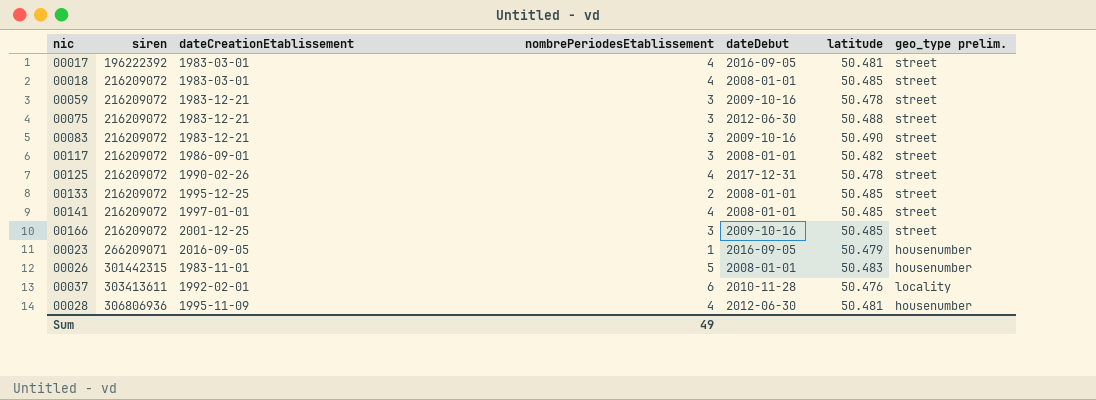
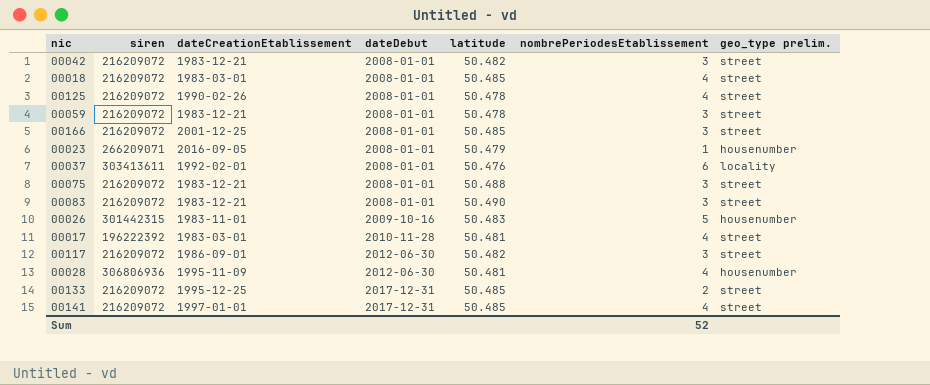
row order: siren ascending -> dateDebut ascending
column nombrePeriodesEtablissement | position: 4 -> 6
row 00042: none -> 216209072 | 1983-12-21 | 2008-01-01 | 50.482 | 3 | street
00125 | dateDebut: 2017-12-31 -> 2008-01-01
00059 | dateDebut: 2009-10-16 -> 2008-01-01
00166 | dateDebut: 2009-10-16 -> 2008-01-01
00023 | dateDebut: 2016-09-05 -> 2008-01-01
00037 | dateDebut: 2010-11-28 -> 2008-01-01
00075 | dateDebut: 2012-06-30 -> 2008-01-01
00083 | dateDebut: 2009-10-16 -> 2008-01-01
00026 | dateDebut: 2008-01-01 -> 2009-10-16
00017 | dateDebut: 2016-09-05 -> 2010-11-28
00117 | dateDebut: 2008-01-01 -> 2012-06-30
00133 | dateDebut: 2008-01-01 -> 2017-12-31
00141 | dateDebut: 2008-01-01 -> 2017-12-31
Sum | nombrePeriodesEtablissement: 49 -> 52

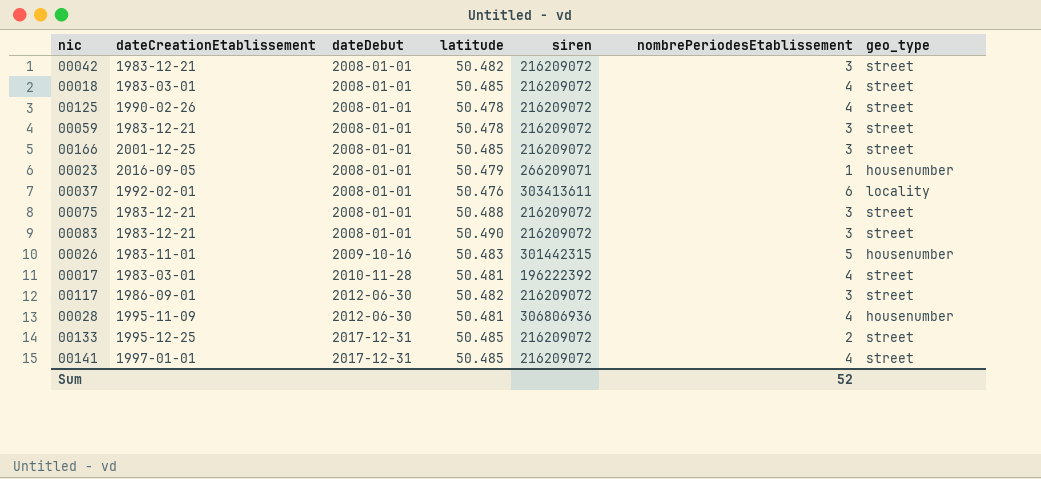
column siren | position: 2 -> 5
column name: geo_type prelim. -> geo_type

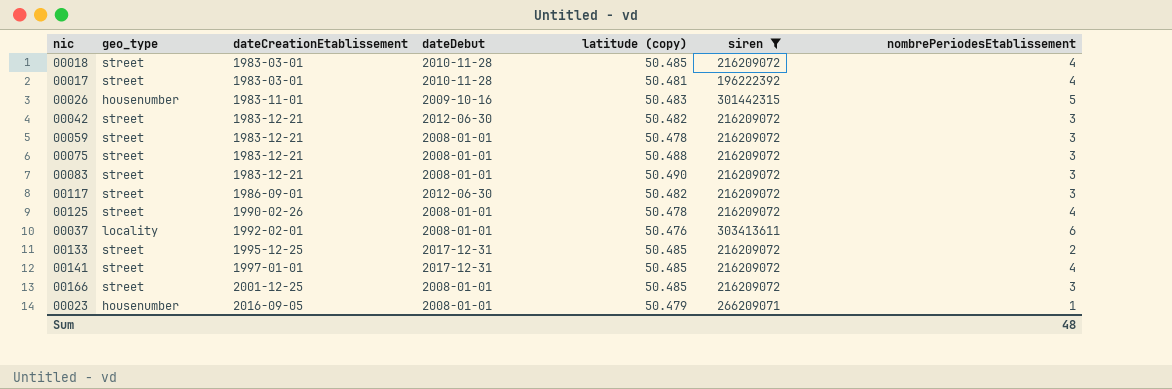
filter: none -> siren != 306806936
row order: dateDebut ascending -> dateCreationEtablissement ascending
column geo_type | position: 7 -> 2
column name: latitude -> latitude (copy)
00018 | dateDebut: 2008-01-01 -> 2010-11-28
00042 | dateDebut: 2008-01-01 -> 2012-06-30
Sum | nombrePeriodesEtablissement: 52 -> 48

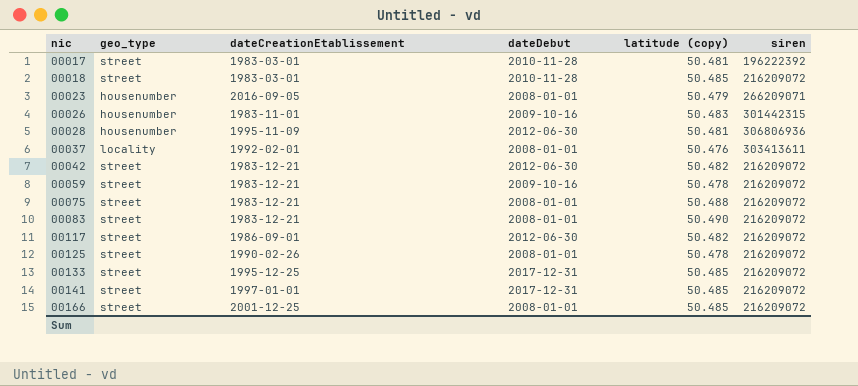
filter: siren != 306806936 -> none
row order: dateCreationEtablissement ascending -> nic ascending
column nombrePeriodesEtablissement | position: 7 -> none
00059 | dateDebut: 2008-01-01 -> 2009-10-16

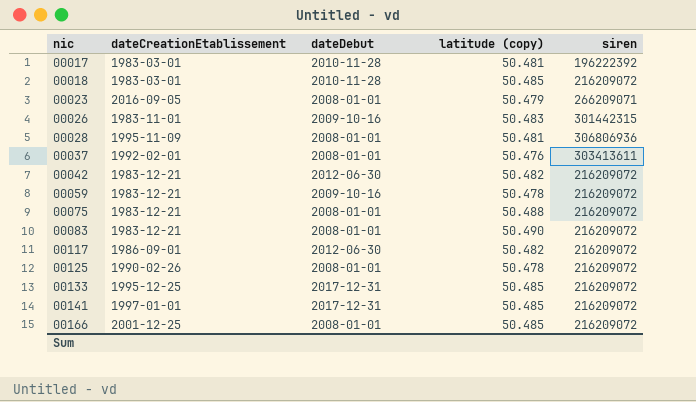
column geo_type | position: 2 -> none
00028 | dateDebut: 2012-06-30 -> 2008-01-01

